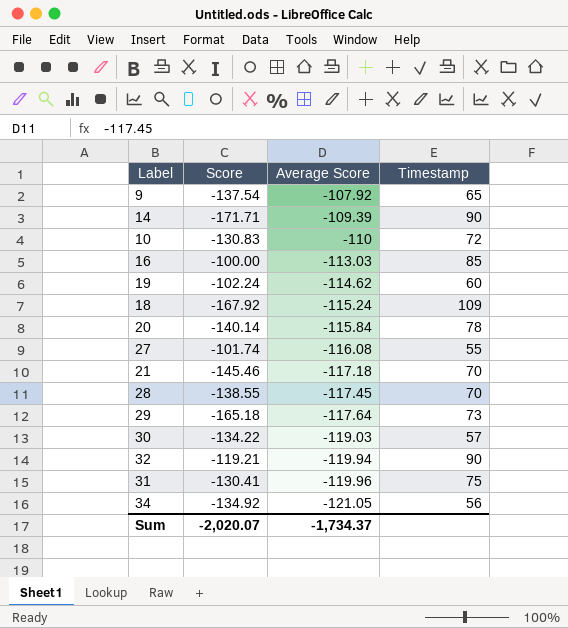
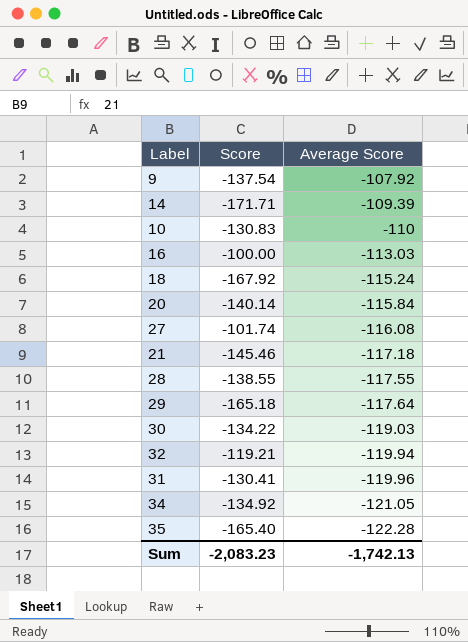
column Timestamp | position: 4 -> none
row 19: -102.24 | -114.62 | 60 -> none
28 | Average Score: -117.45 -> -117.55
row 35: none -> -165.40 | -122.28
Sum | Score: -2,020.07 -> -2,083.23
Sum | Average Score: -1,734.37 -> -1,742.13

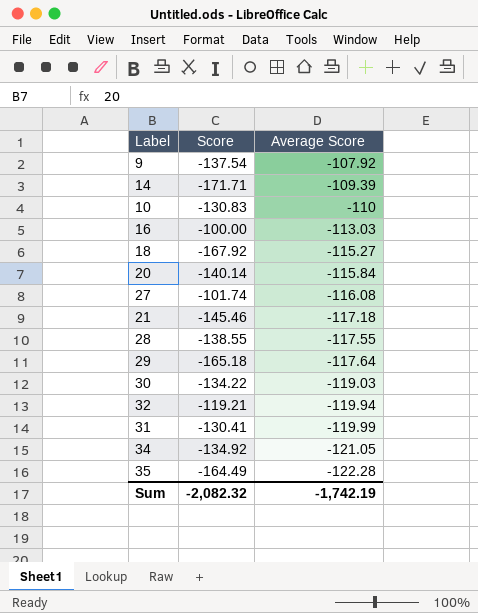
18 | Average Score: -115.24 -> -115.27
31 | Average Score: -119.96 -> -119.99
35 | Score: -165.40 -> -164.49
Sum | Score: -2,083.23 -> -2,082.32
Sum | Average Score: -1,742.13 -> -1,742.19

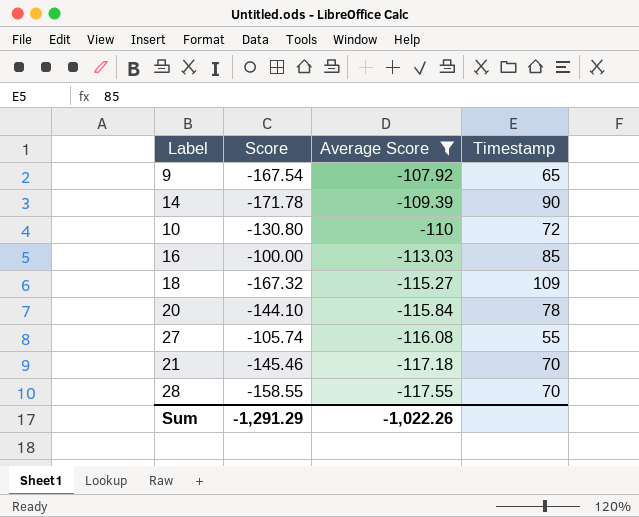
filter: none -> Average Score >= -117.55
column Timestamp | position: none -> 4
9 | Score: -137.54 -> -167.54
14 | Score: -171.71 -> -171.78
10 | Score: -130.83 -> -130.80
18 | Score: -167.92 -> -167.32
20 | Score: -140.14 -> -144.10
27 | Score: -101.74 -> -105.74
28 | Score: -138.55 -> -158.55
Sum | Score: -2,082.32 -> -1,291.29
Sum | Average Score: -1,742.19 -> -1,022.26

